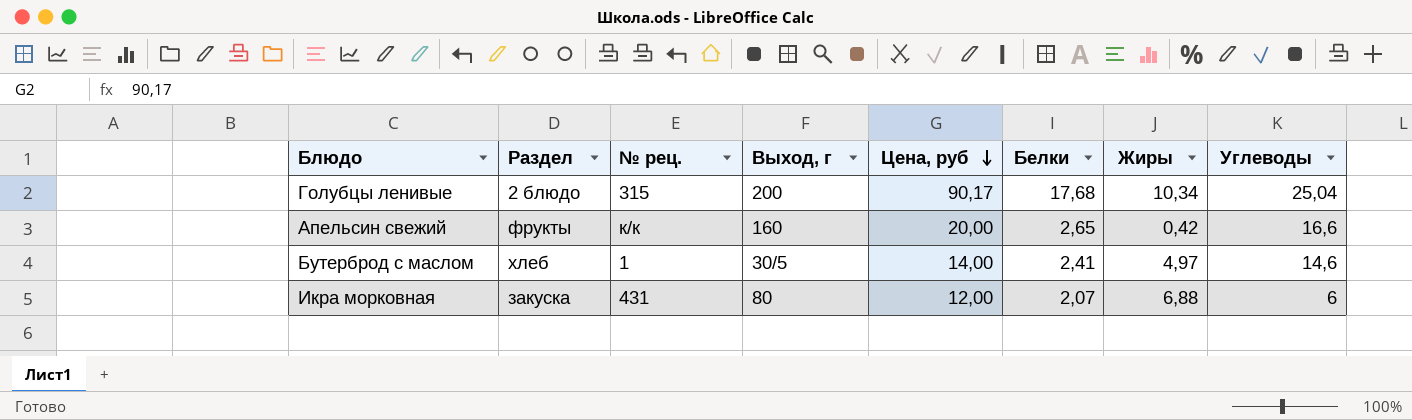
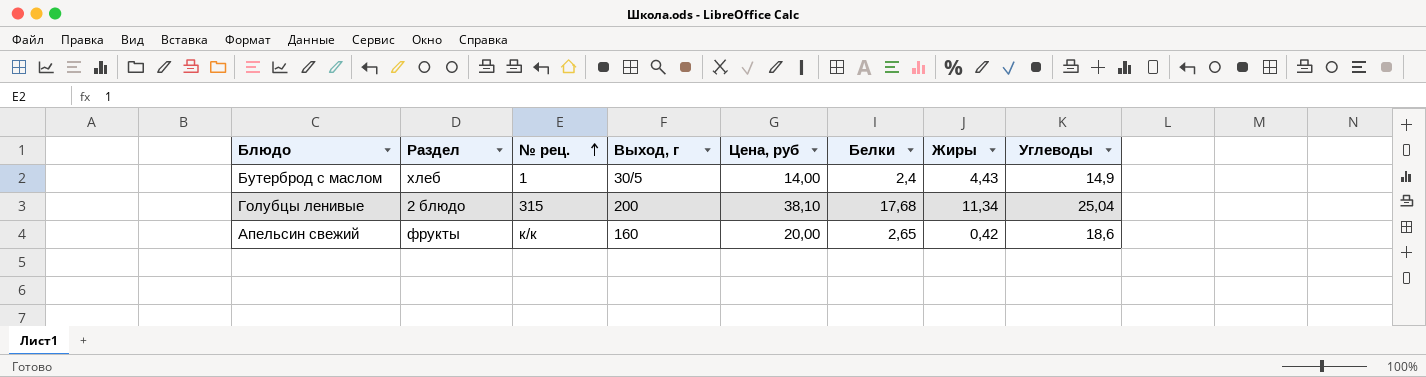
row order: Цена, руб descending -> № рец. ascending
row Икра морковная: закуска | 431 | 80 | 12,00 | 2,07 | 6,88 | 6 -> none
Бутерброд с маслом | Белки: 2,41 -> 2,4
Бутерброд с маслом | Жиры: 4,97 -> 4,43
Бутерброд с маслом | Углеводы: 14,6 -> 14,9
Голубцы ленивые | Цена, руб: 90,17 -> 38,10
Голубцы ленивые | Жиры: 10,34 -> 11,34
Апельсин свежий | Углеводы: 16,6 -> 18,6

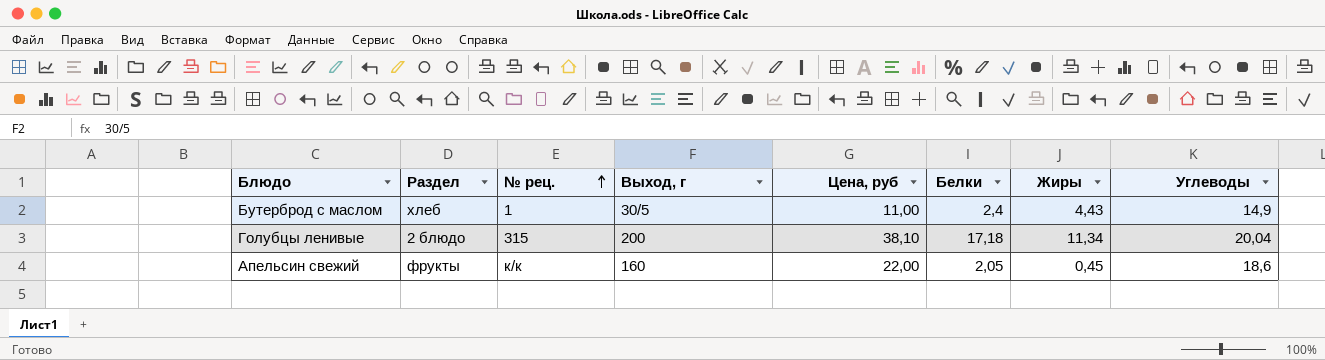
Бутерброд с маслом | Цена, руб: 14,00 -> 11,00
Голубцы ленивые | Белки: 17,68 -> 17,18
Голубцы ленивые | Углеводы: 25,04 -> 20,04
Апельсин свежий | Цена, руб: 20,00 -> 22,00
Апельсин свежий | Белки: 2,65 -> 2,05
Апельсин свежий | Жиры: 0,42 -> 0,45

